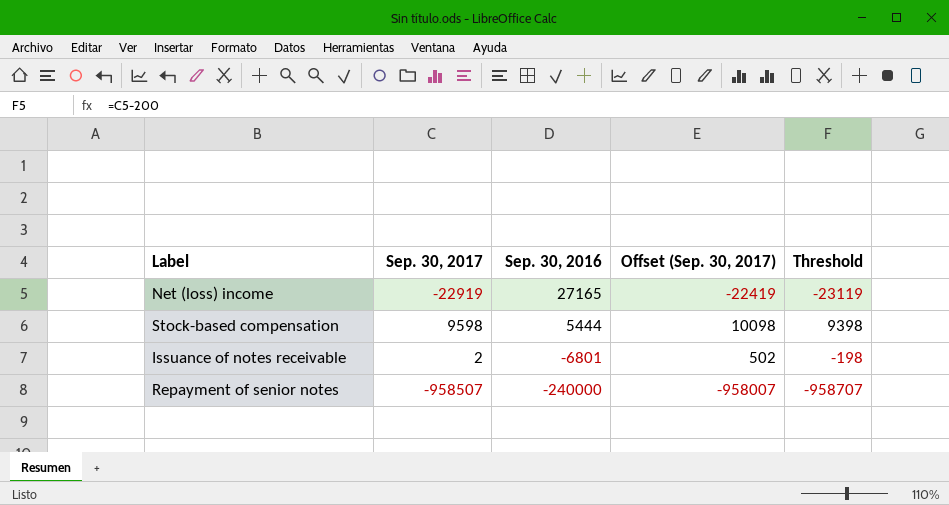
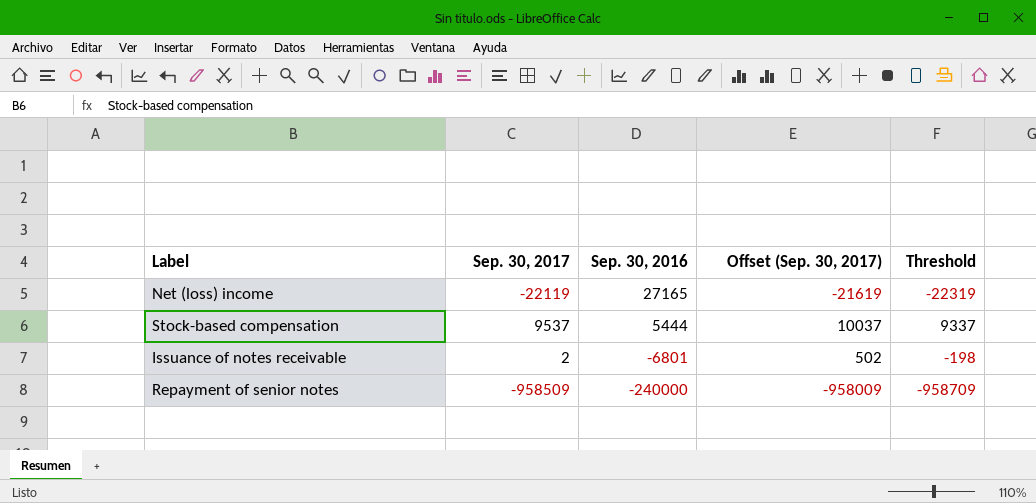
Net (loss) income | Sep. 30, 2017: -22919 -> -22119
Net (loss) income | Offset (Sep. 30, 2017): -22419 -> -21619
Net (loss) income | Threshold: -23119 -> -22319
Stock-based compensation | Sep. 30, 2017: 9598 -> 9537
Stock-based compensation | Offset (Sep. 30, 2017): 10098 -> 10037
Stock-based compensation | Threshold: 9398 -> 9337
Repayment of senior notes | Sep. 30, 2017: -958507 -> -958509
Repayment of senior notes | Offset (Sep. 30, 2017): -958007 -> -958009
Repayment of senior notes | Threshold: -958707 -> -958709

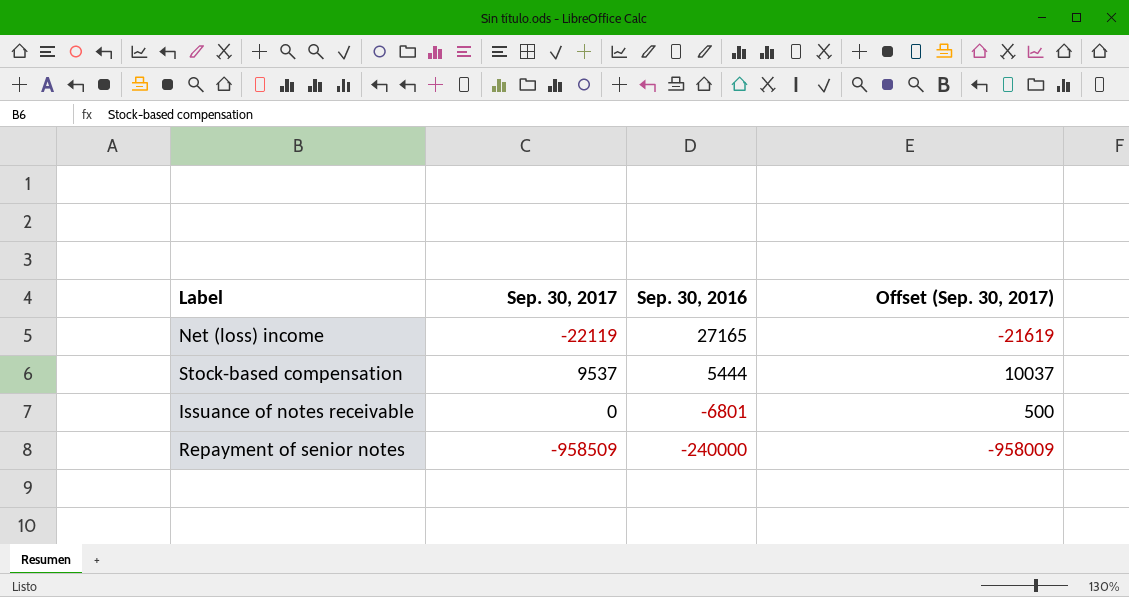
column Threshold | formula: [Sep. 30, 2017] - 200 -> none
Issuance of notes receivable | Sep. 30, 2017: 2 -> 0
Issuance of notes receivable | Offset (Sep. 30, 2017): 502 -> 500

